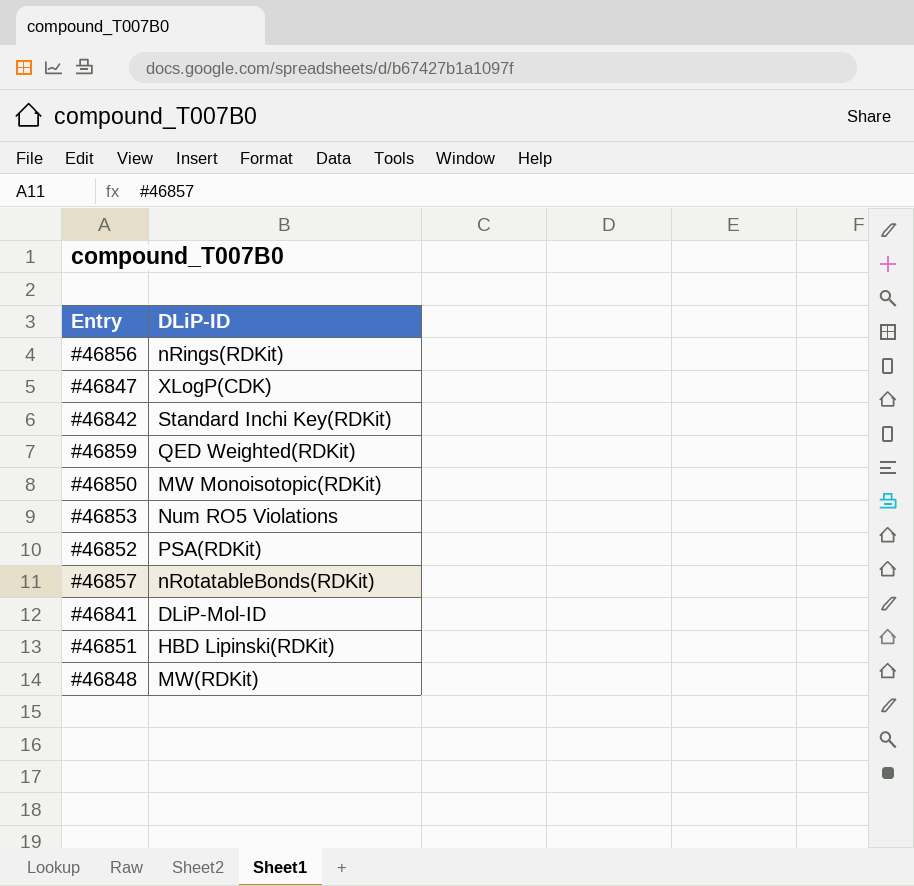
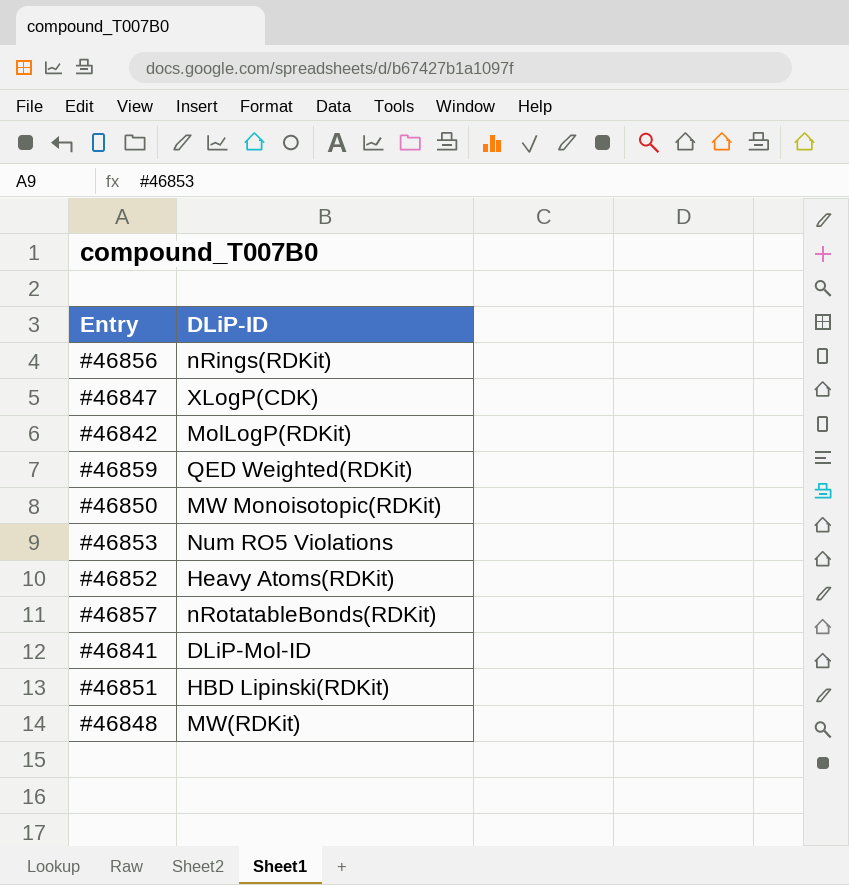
#46842 | DLiP-ID: Standard Inchi Key(RDKit) -> MolLogP(RDKit)
#46852 | DLiP-ID: PSA(RDKit) -> Heavy Atoms(RDKit)

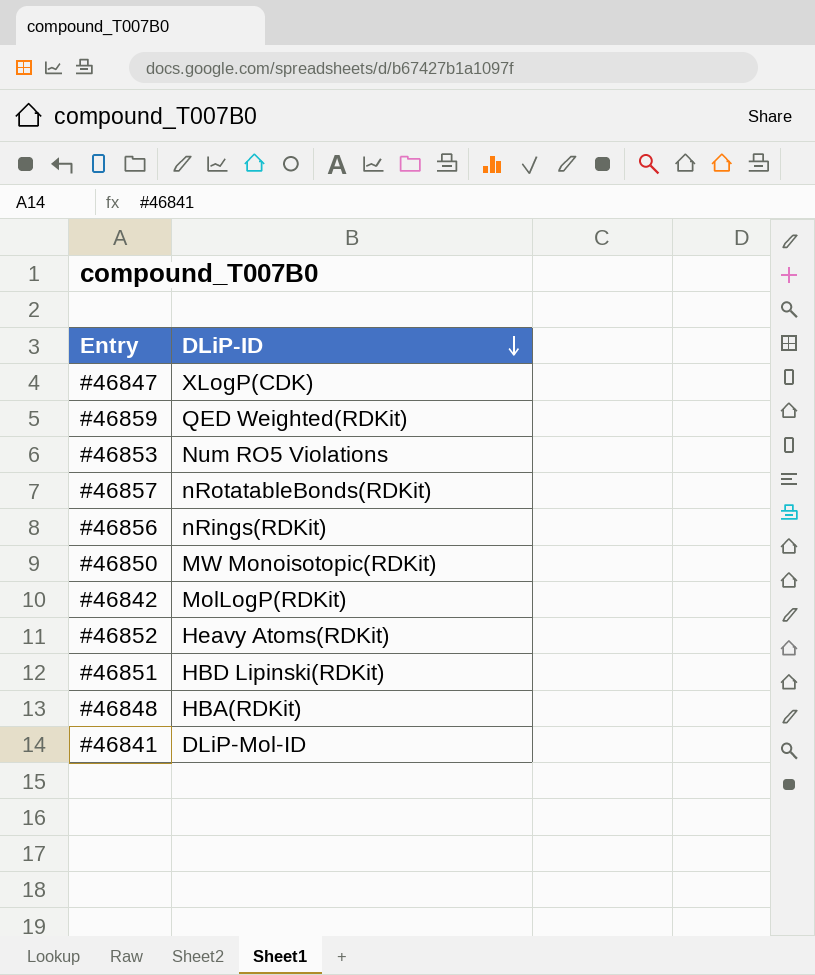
row order: none -> DLiP-ID descending
#46848 | DLiP-ID: MW(RDKit) -> HBA(RDKit)

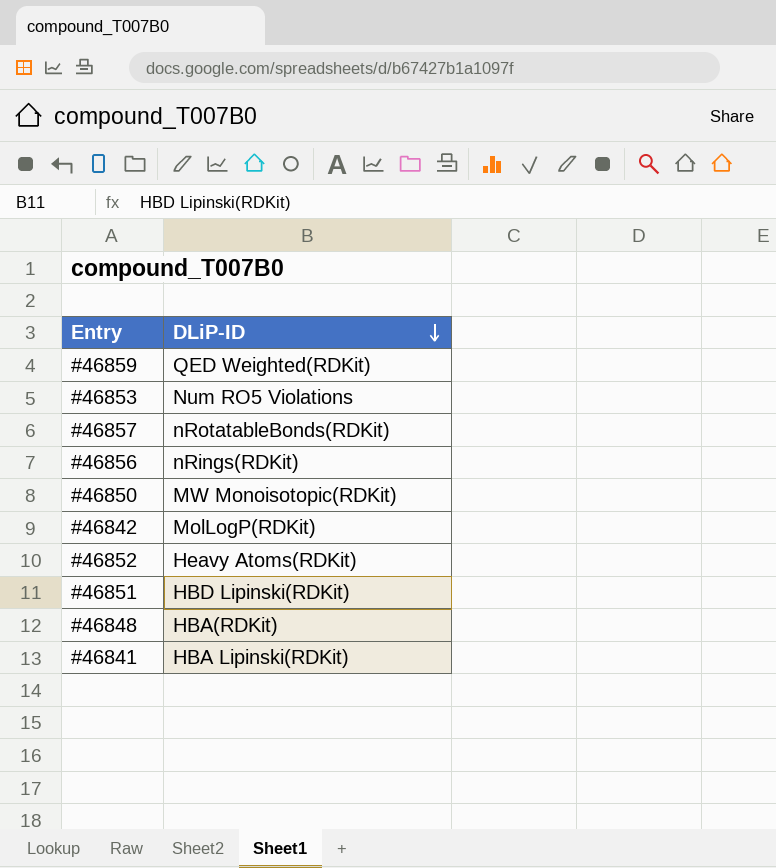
row #46847: XLogP(CDK) -> none
#46841 | DLiP-ID: DLiP-Mol-ID -> HBA Lipinski(RDKit)

